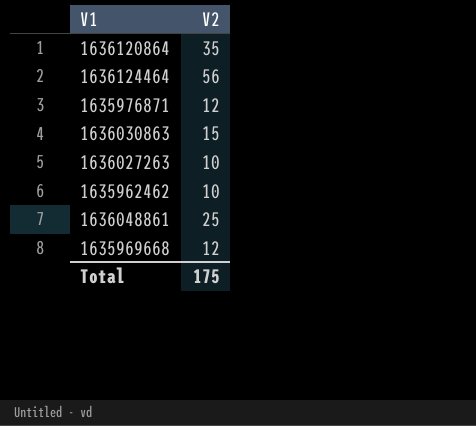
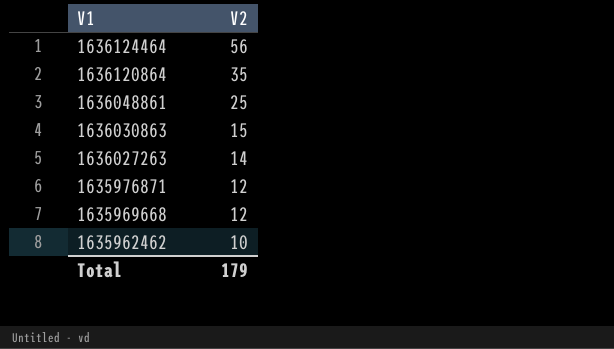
row order: none -> V1 descending
1636027263 | V2: 10 -> 14
Total | V2: 175 -> 179

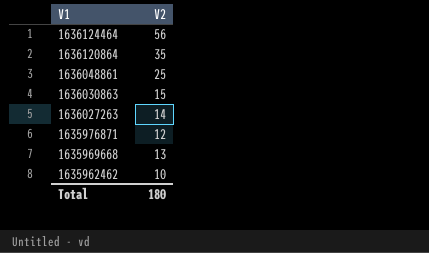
1635969668 | V2: 12 -> 13
Total | V2: 179 -> 180

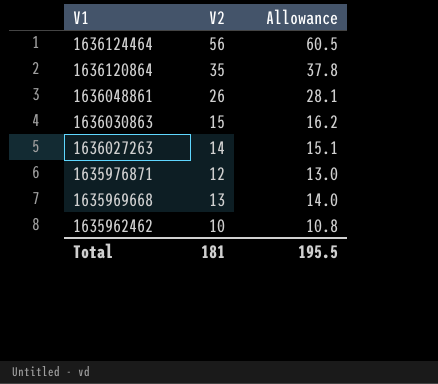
column Allowance | formula: none -> [V2] * 1.08
1636048861 | V2: 25 -> 26
Total | V2: 180 -> 181

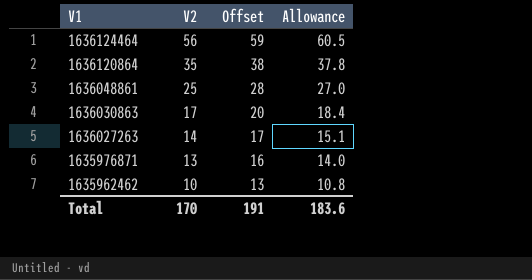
column Offset | formula: none -> [V2] + 3
row 1635969668: 13 | 14.0 -> none
1636048861 | V2: 26 -> 25
1636048861 | Allowance: 28.1 -> 27.0
1636030863 | V2: 15 -> 17
1636030863 | Allowance: 16.2 -> 18.4
1635976871 | V2: 12 -> 13
1635976871 | Allowance: 13.0 -> 14.0
Total | V2: 181 -> 170
Total | Allowance: 195.5 -> 183.6

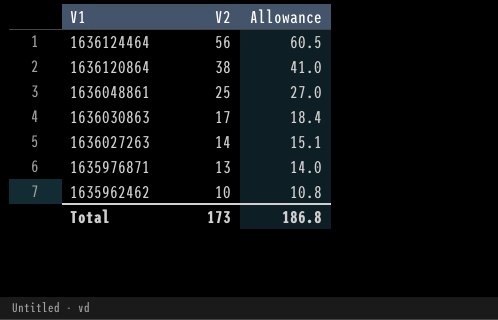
column Offset | formula: [V2] + 3 -> none
1636120864 | V2: 35 -> 38
1636120864 | Allowance: 37.8 -> 41.0
Total | V2: 170 -> 173
Total | Allowance: 183.6 -> 186.8

